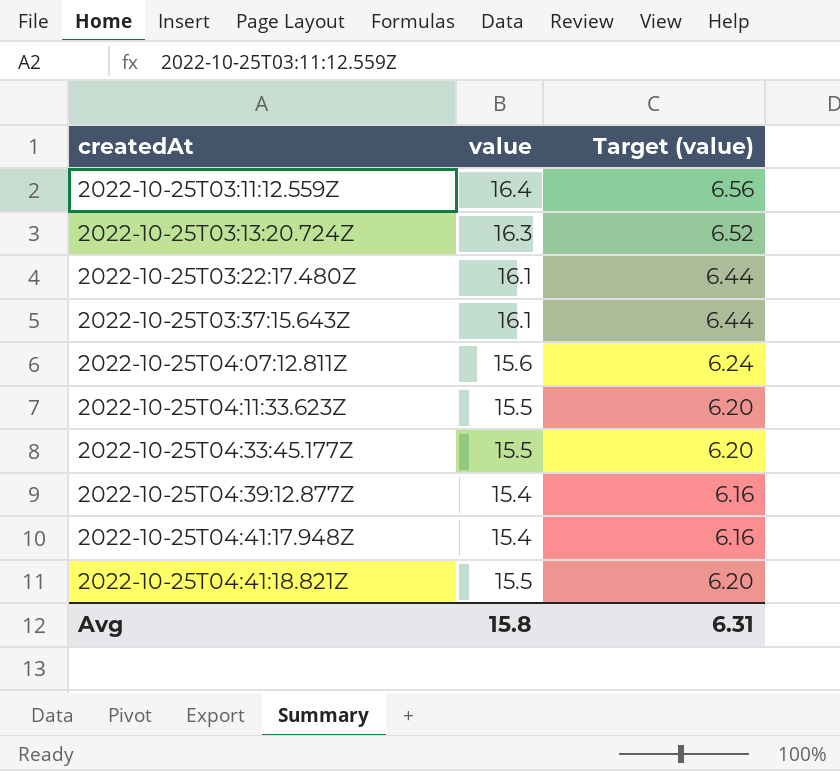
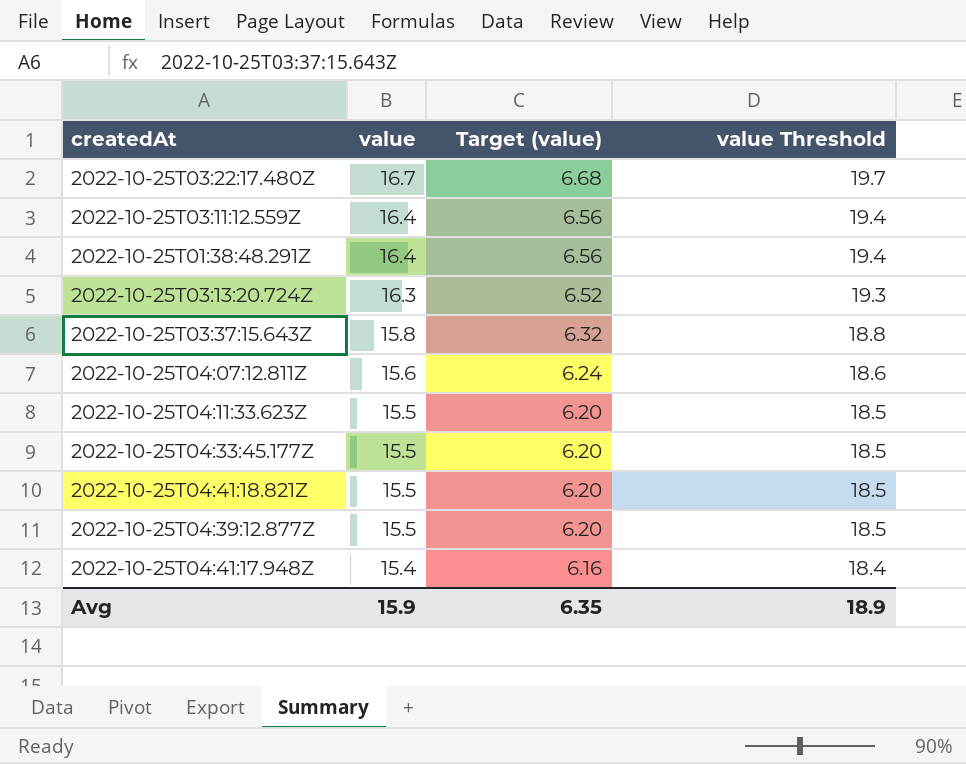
row order: createdAt ascending -> value descending
column value Threshold | formula: none -> [value] + 3
2022-10-25T03:22:17.480Z | value: 16.1 -> 16.7
2022-10-25T03:22:17.480Z | Target (value): 6.44 -> 6.68
row 2022-10-25T01:38:48.291Z: none -> 16.4 | 6.56 | 19.4
2022-10-25T03:37:15.643Z | value: 16.1 -> 15.8
2022-10-25T03:37:15.643Z | Target (value): 6.44 -> 6.32
2022-10-25T04:39:12.877Z | value: 15.4 -> 15.5
2022-10-25T04:39:12.877Z | Target (value): 6.16 -> 6.20
Avg | value: 15.8 -> 15.9
Avg | Target (value): 6.31 -> 6.35

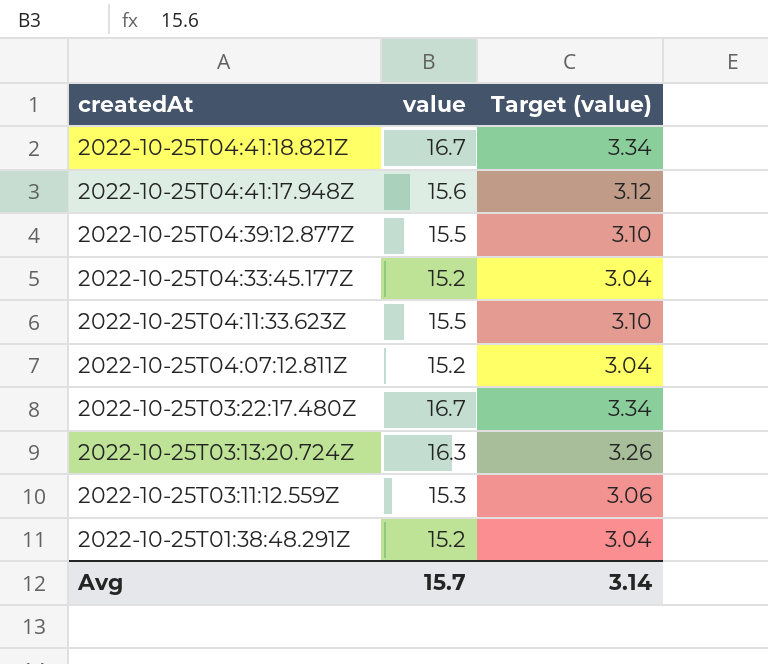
row order: value descending -> createdAt descending
column value Threshold | formula: [value] + 3 -> none
column Target (value) | formula: [value] * 0.4 -> [value] * 0.2
row 2022-10-25T03:37:15.643Z: 15.8 | 6.32 | 18.8 -> none
2022-10-25T04:41:18.821Z | value: 15.5 -> 16.7
2022-10-25T04:41:17.948Z | value: 15.4 -> 15.6
2022-10-25T04:33:45.177Z | value: 15.5 -> 15.2
2022-10-25T04:07:12.811Z | value: 15.6 -> 15.2
2022-10-25T03:11:12.559Z | value: 16.4 -> 15.3
2022-10-25T01:38:48.291Z | value: 16.4 -> 15.2
Avg | value: 15.9 -> 15.7
Avg | Target (value): 6.35 -> 3.14

